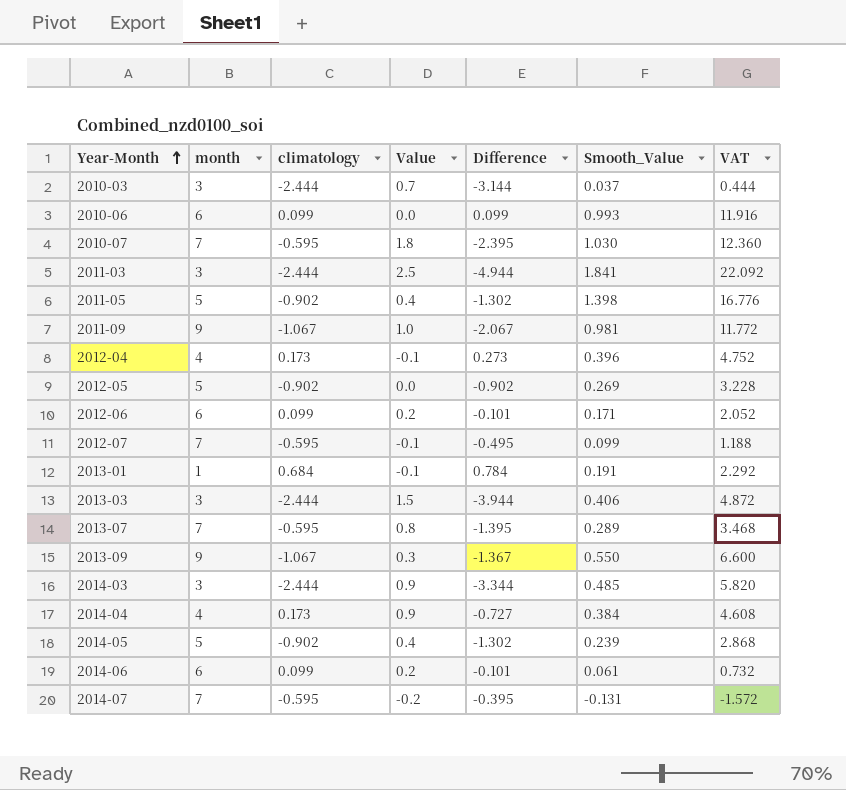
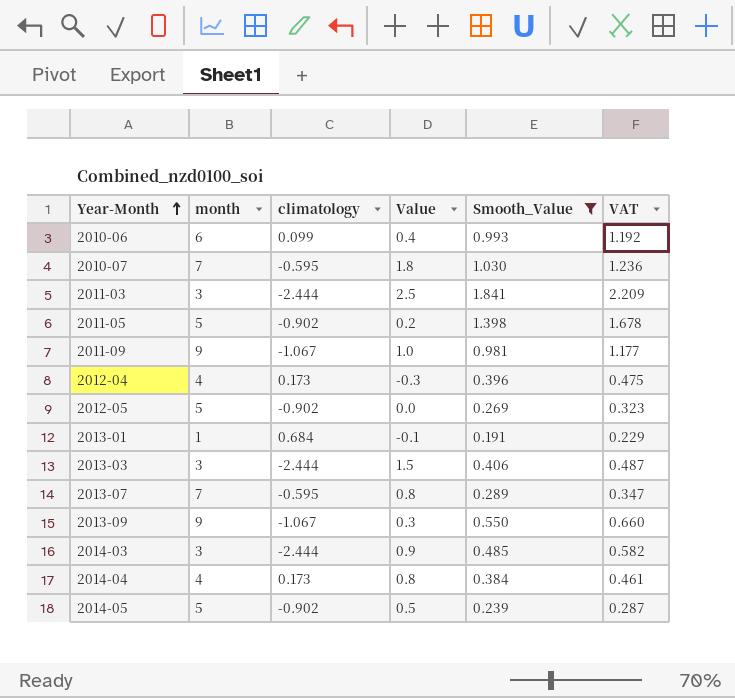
filter: none -> Smooth_Value >= 0.191
column Difference | formula: [climatology] - [Value] -> none
column VAT | formula: [Smooth_Value] * 12 -> [Smooth_Value] * 1.2
2010-06 | Value: 0.0 -> 0.4
2011-05 | Value: 0.4 -> 0.2
2012-04 | Value: -0.1 -> -0.3
2014-04 | Value: 0.9 -> 0.8
2014-05 | Value: 0.4 -> 0.5

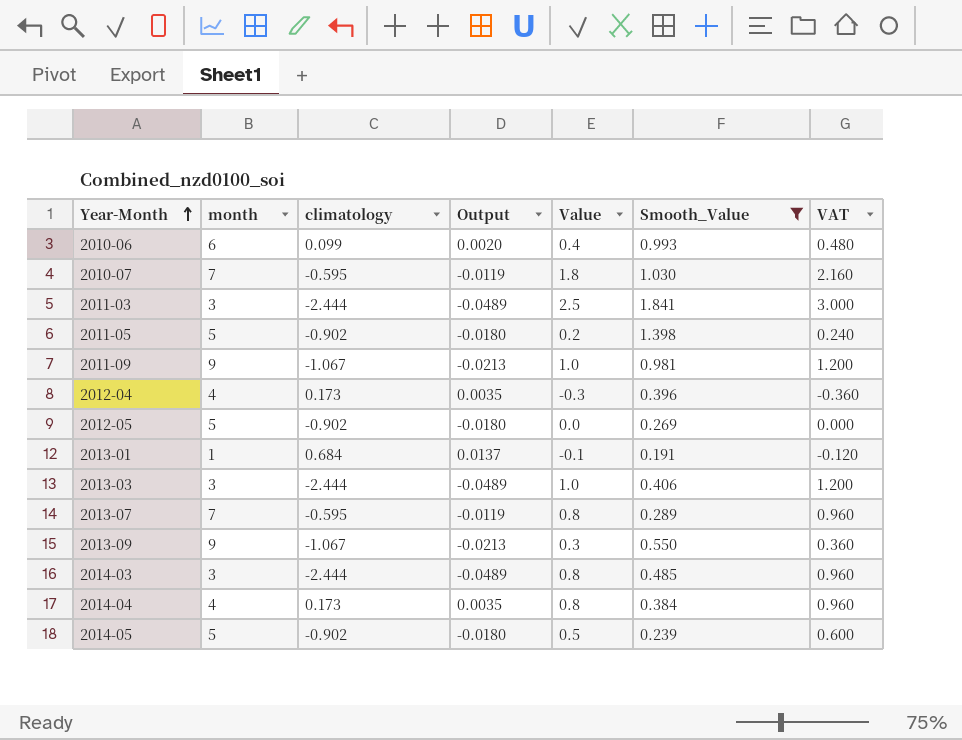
column Output | formula: none -> [climatology] * 0.02
column VAT | formula: [Smooth_Value] * 1.2 -> [Value] * 1.2
2013-03 | Value: 1.5 -> 1.0
2014-03 | Value: 0.9 -> 0.8

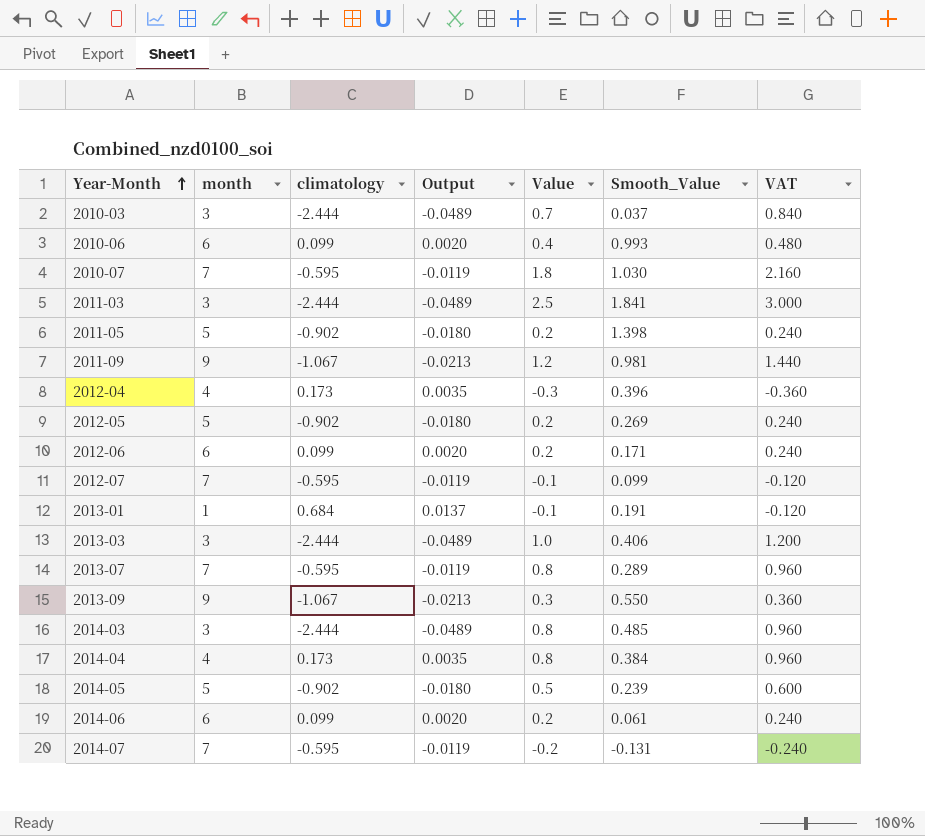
filter: Smooth_Value >= 0.191 -> none
2011-09 | Value: 1.0 -> 1.2
2011-09 | VAT: 1.200 -> 1.440
2012-05 | Value: 0.0 -> 0.2
2012-05 | VAT: 0.000 -> 0.240

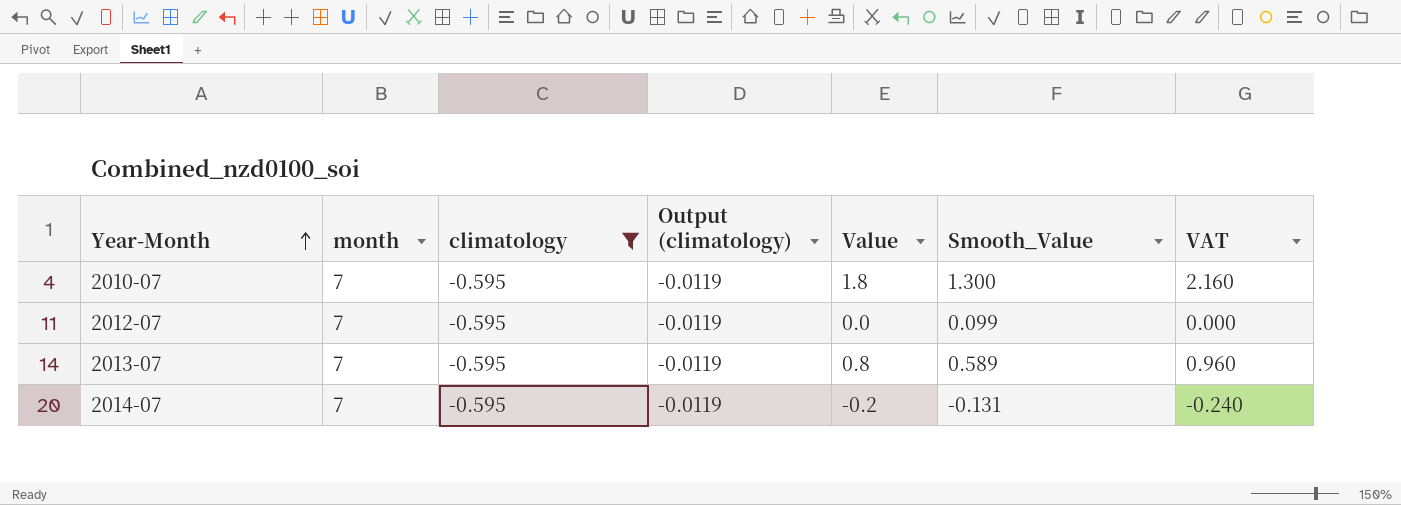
filter: none -> climatology = -0.595
column name: Output -> Output (climatology)
2010-07 | Smooth_Value: 1.030 -> 1.300
2012-07 | Value: -0.1 -> 0.0
2012-07 | VAT: -0.120 -> 0.000
2013-07 | Smooth_Value: 0.289 -> 0.589

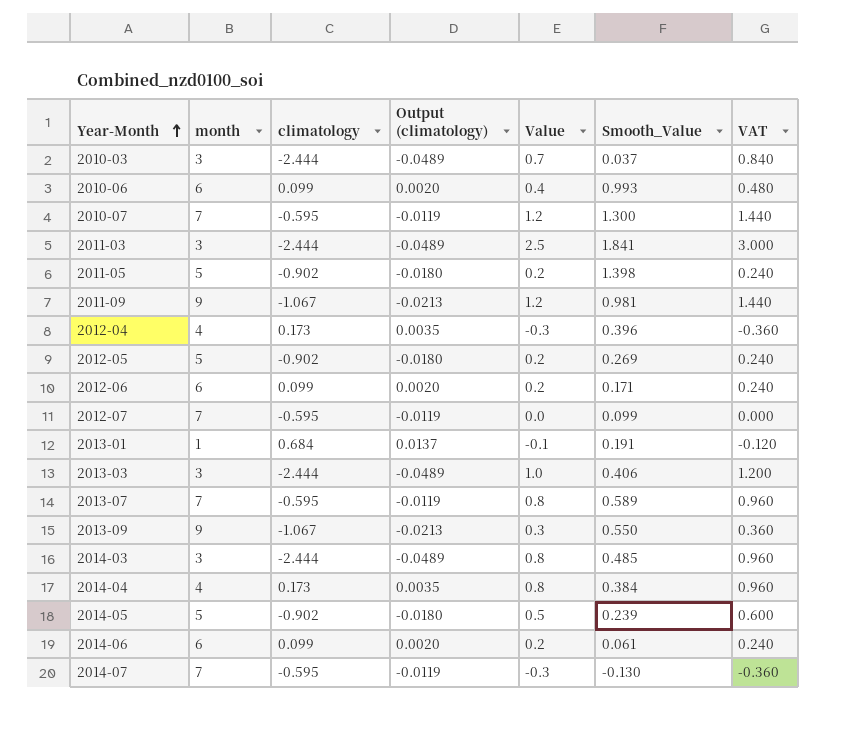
filter: climatology = -0.595 -> none
2010-07 | Value: 1.8 -> 1.2
2010-07 | VAT: 2.160 -> 1.440
2014-07 | Value: -0.2 -> -0.3
2014-07 | Smooth_Value: -0.131 -> -0.130
2014-07 | VAT: -0.240 -> -0.360

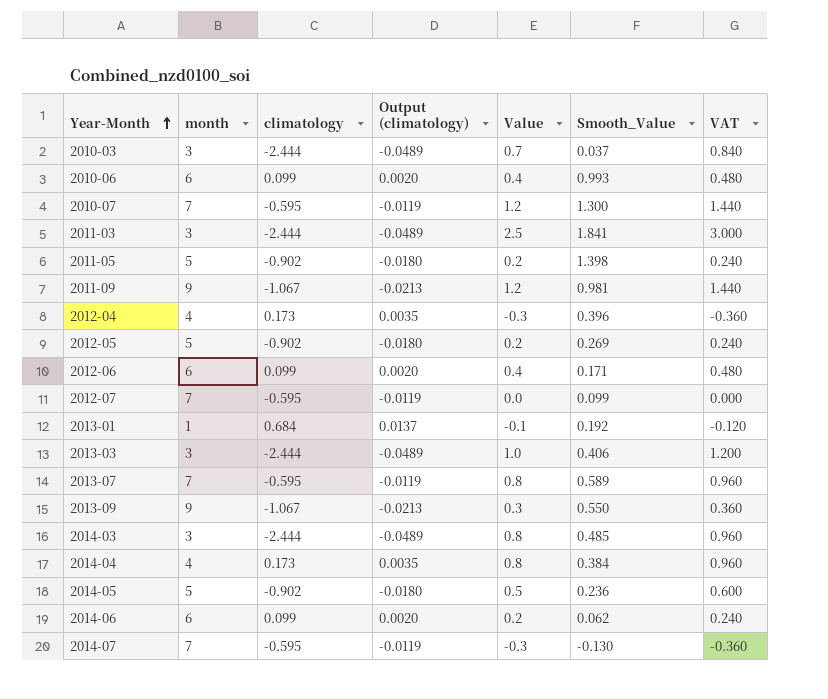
2012-06 | Value: 0.2 -> 0.4
2012-06 | VAT: 0.240 -> 0.480
2013-01 | Smooth_Value: 0.191 -> 0.192
2014-05 | Smooth_Value: 0.239 -> 0.236
2014-06 | Smooth_Value: 0.061 -> 0.062

